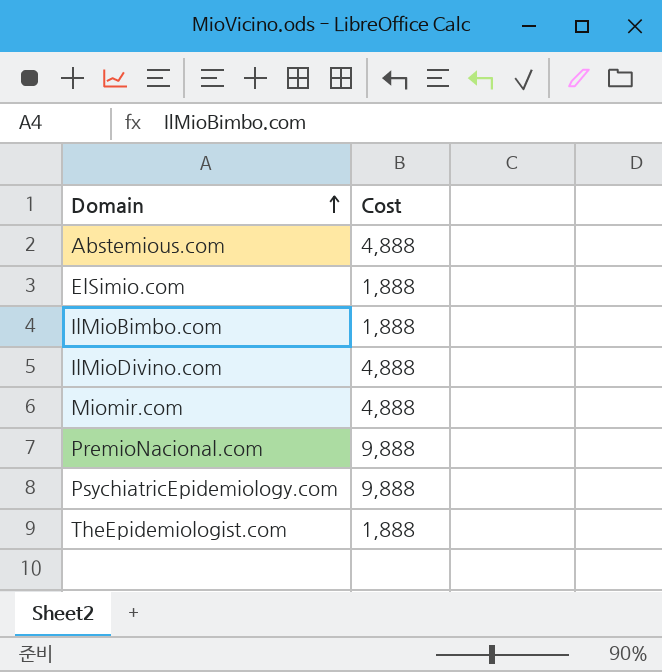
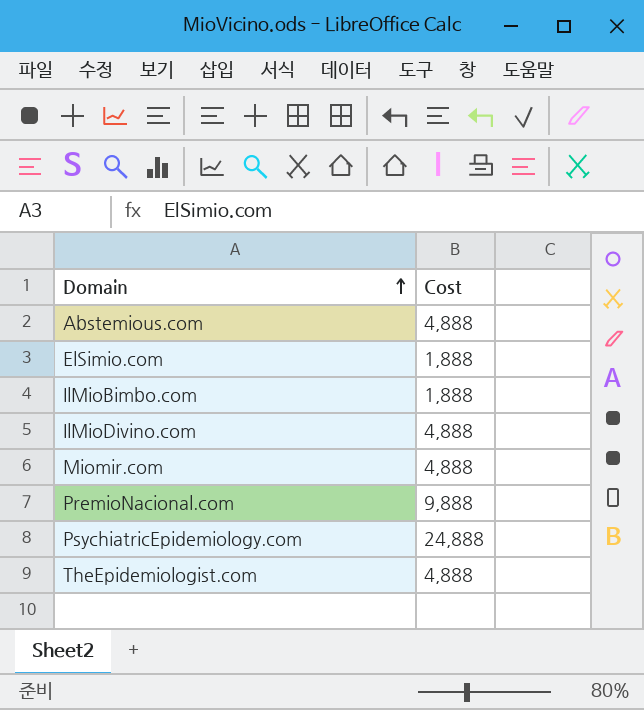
PsychiatricEpidemiology.com | Cost: 9,888 -> 24,888
TheEpidemiologist.com | Cost: 1,888 -> 4,888

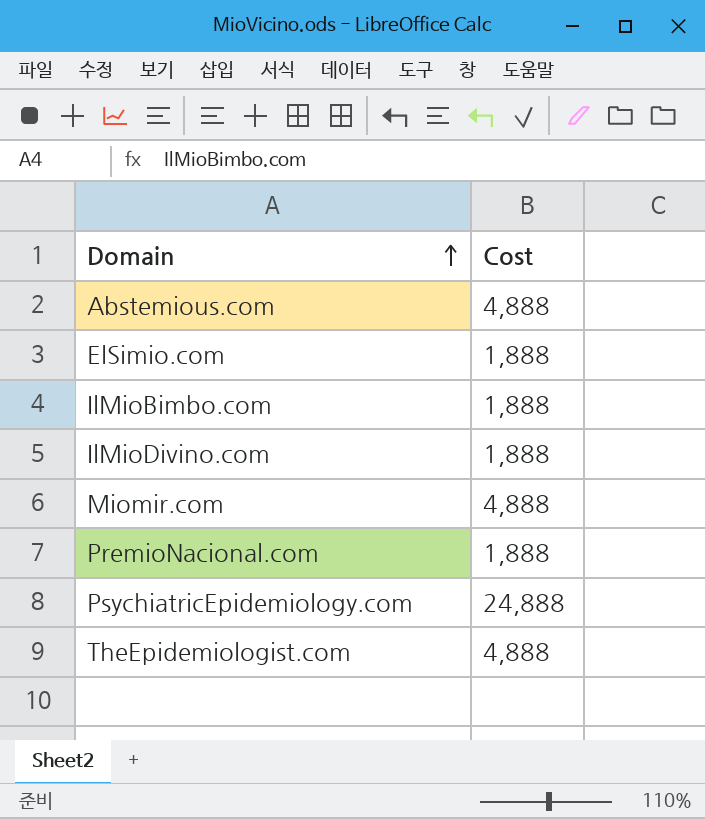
IlMioDivino.com | Cost: 4,888 -> 1,888
PremioNacional.com | Cost: 9,888 -> 1,888

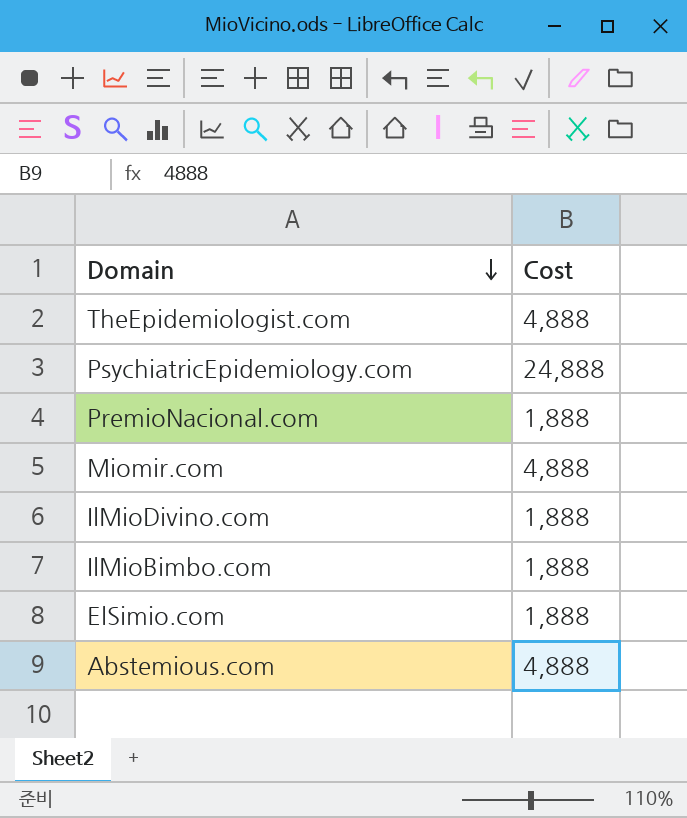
row order: Domain ascending -> Domain descending

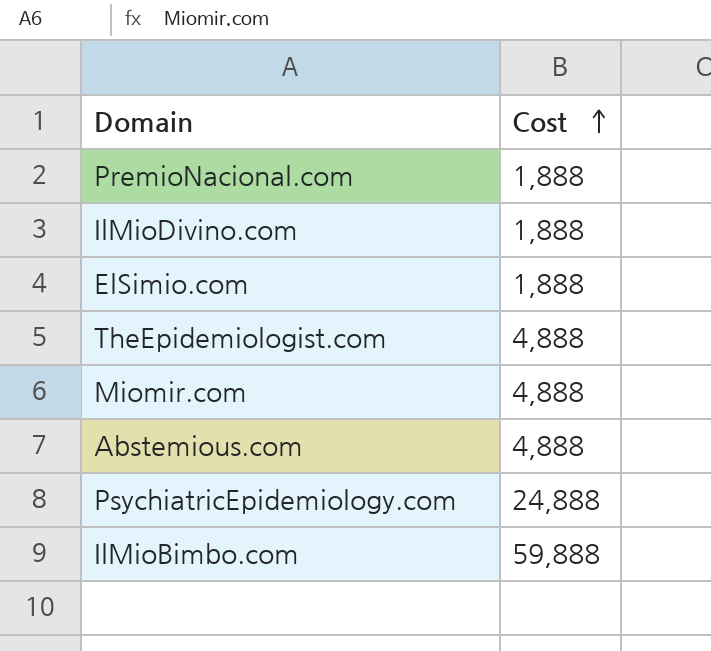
row order: Domain descending -> Cost ascending
IlMioBimbo.com | Cost: 1,888 -> 59,888

